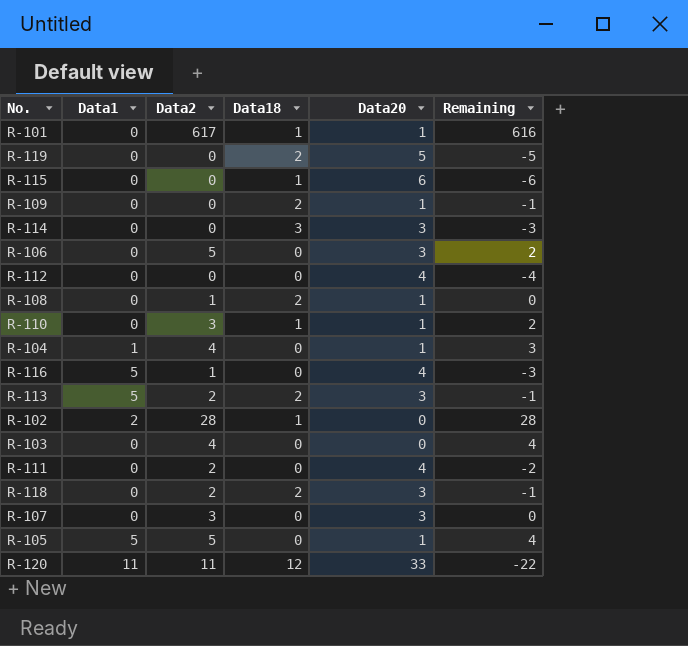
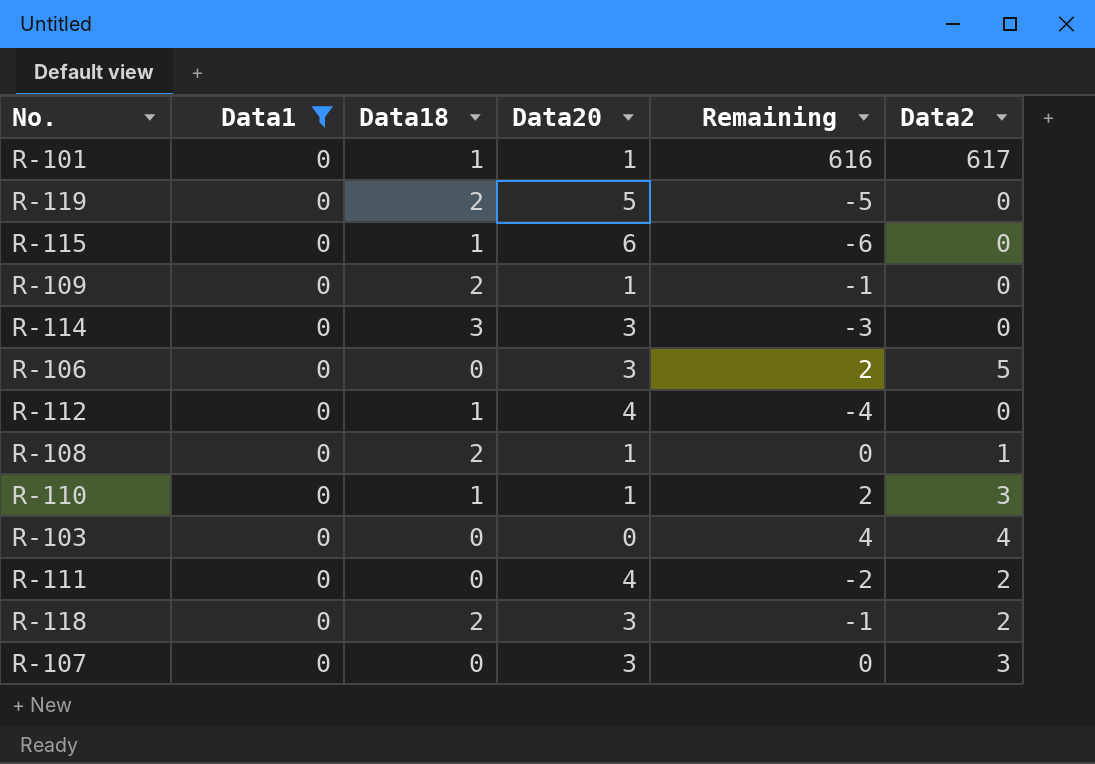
filter: none -> Data1 = 0
column Data2 | position: 3 -> 6
R-112 | Data18: 0 -> 1

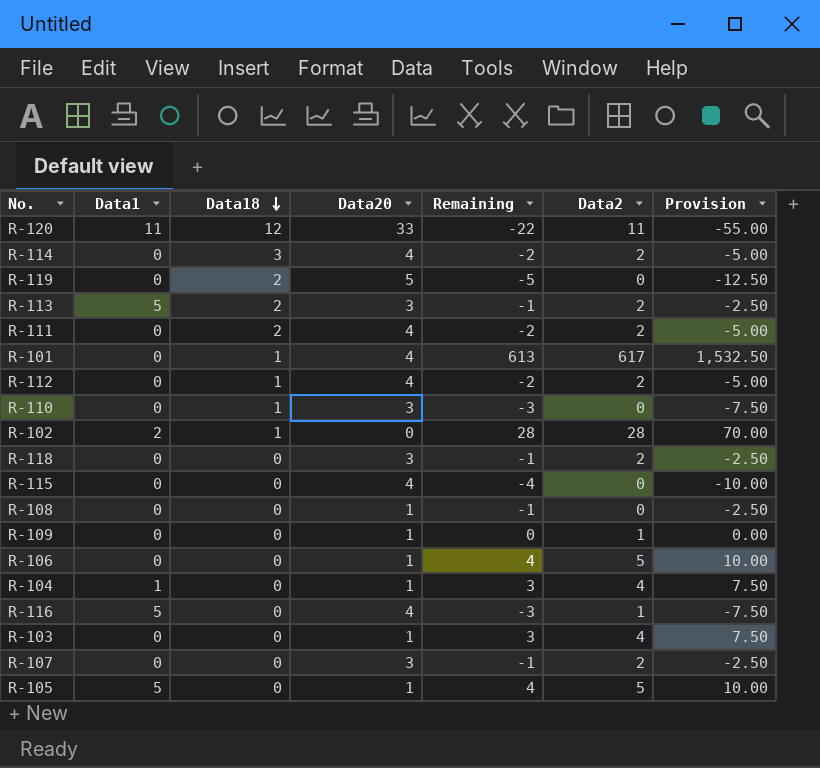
filter: Data1 = 0 -> none
row order: none -> Data18 descending
column Provision | formula: none -> [Remaining] * 2.5
R-114 | Data20: 3 -> 4
R-114 | Remaining: -3 -> -2
R-114 | Data2: 0 -> 2
R-111 | Data18: 0 -> 2
R-101 | Data20: 1 -> 4
R-101 | Remaining: 616 -> 613
R-112 | Remaining: -4 -> -2
R-112 | Data2: 0 -> 2
R-110 | Data20: 1 -> 3
R-110 | Remaining: 2 -> -3
R-110 | Data2: 3 -> 0
R-118 | Data18: 2 -> 0
R-115 | Data18: 1 -> 0
R-115 | Data20: 6 -> 4
R-115 | Remaining: -6 -> -4
R-108 | Data18: 2 -> 0
R-108 | Remaining: 0 -> -1
R-108 | Data2: 1 -> 0
R-109 | Data18: 2 -> 0
R-109 | Remaining: -1 -> 0
R-109 | Data2: 0 -> 1
R-106 | Data20: 3 -> 1
R-106 | Remaining: 2 -> 4
R-103 | Data20: 0 -> 1
R-103 | Remaining: 4 -> 3
R-107 | Remaining: 0 -> -1
R-107 | Data2: 3 -> 2

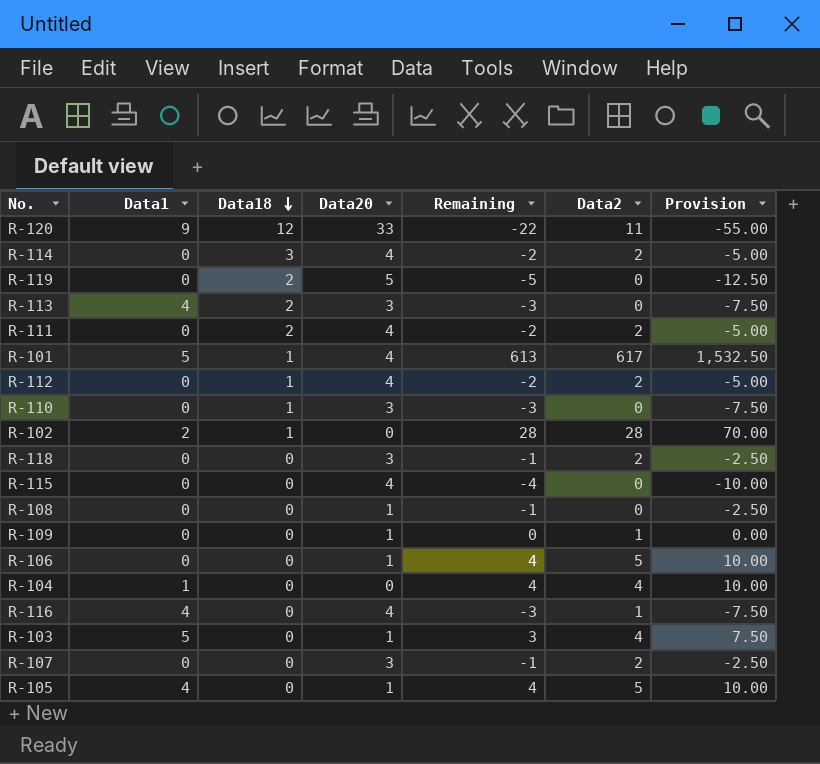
R-120 | Data1: 11 -> 9
R-113 | Data1: 5 -> 4
R-113 | Remaining: -1 -> -3
R-113 | Data2: 2 -> 0
R-113 | Provision: -2.50 -> -7.50
R-101 | Data1: 0 -> 5
R-104 | Data20: 1 -> 0
R-104 | Remaining: 3 -> 4
R-104 | Provision: 7.50 -> 10.00
R-116 | Data1: 5 -> 4
R-103 | Data1: 0 -> 5
R-105 | Data1: 5 -> 4

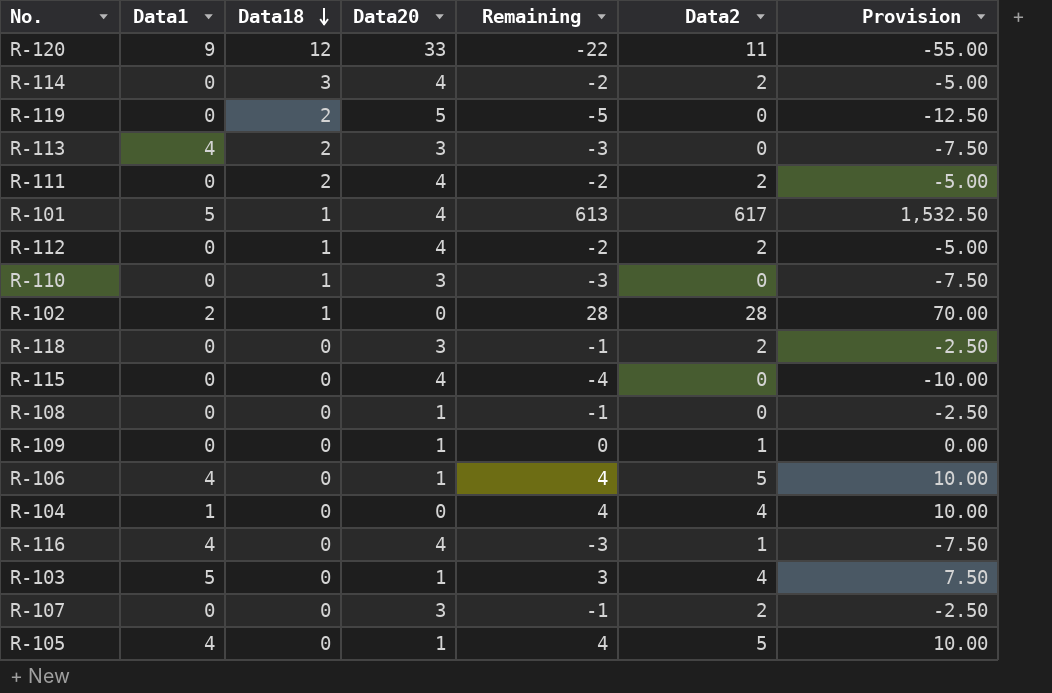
R-106 | Data1: 0 -> 4

